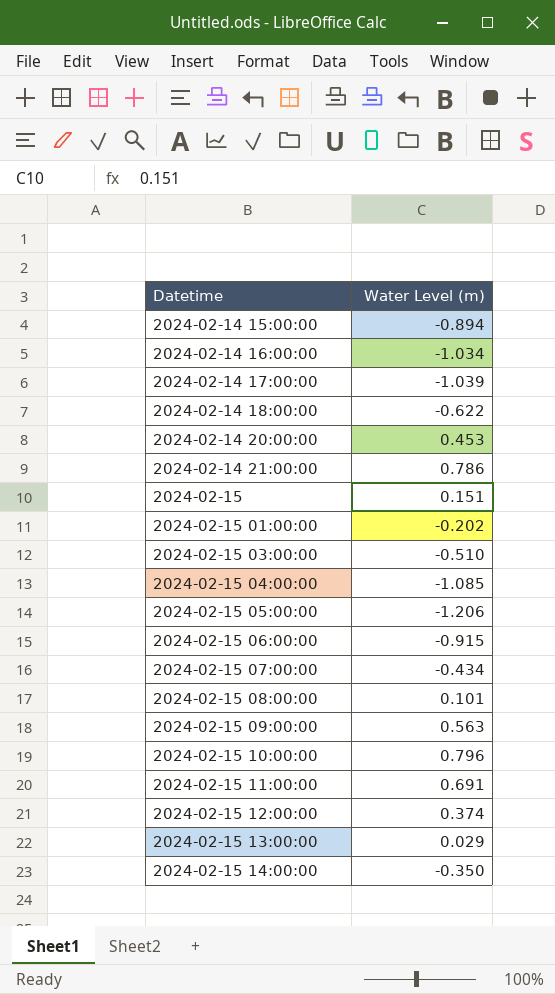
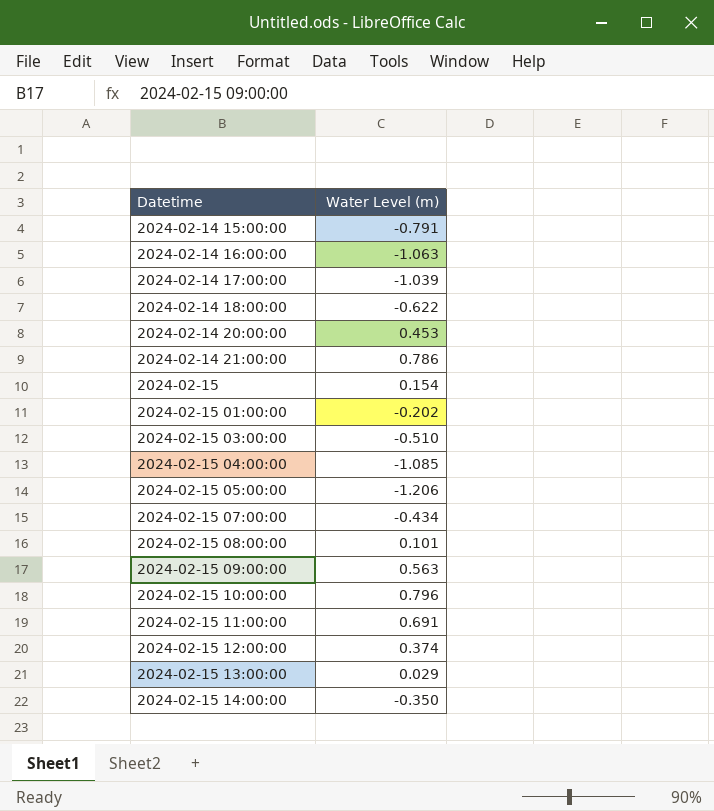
row 2024-02-15 06:00:00: -0.915 -> none
2024-02-14 15:00:00 | Water Level (m): -0.894 -> -0.791
2024-02-14 16:00:00 | Water Level (m): -1.034 -> -1.063
2024-02-15 | Water Level (m): 0.151 -> 0.154

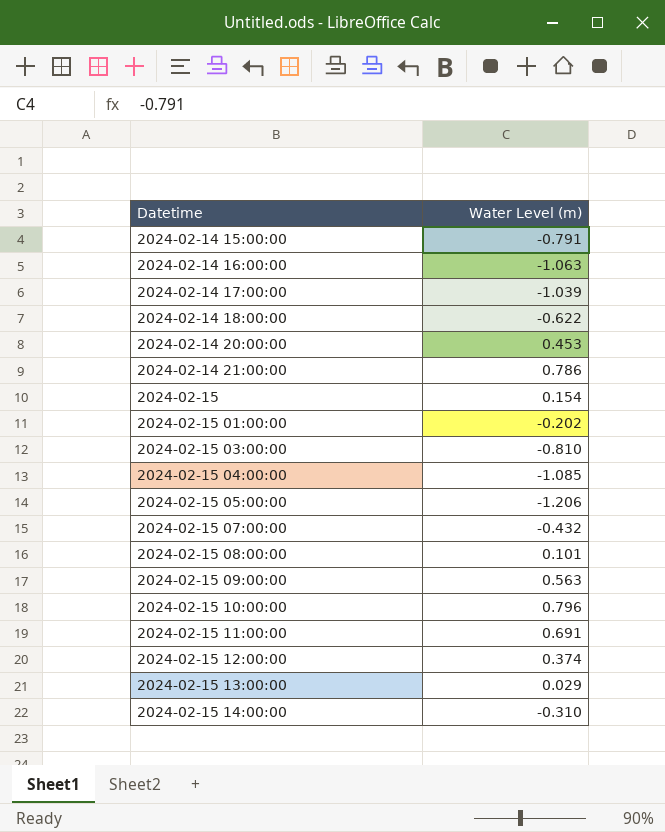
2024-02-15 03:00:00 | Water Level (m): -0.510 -> -0.810
2024-02-15 07:00:00 | Water Level (m): -0.434 -> -0.432
2024-02-15 14:00:00 | Water Level (m): -0.350 -> -0.310

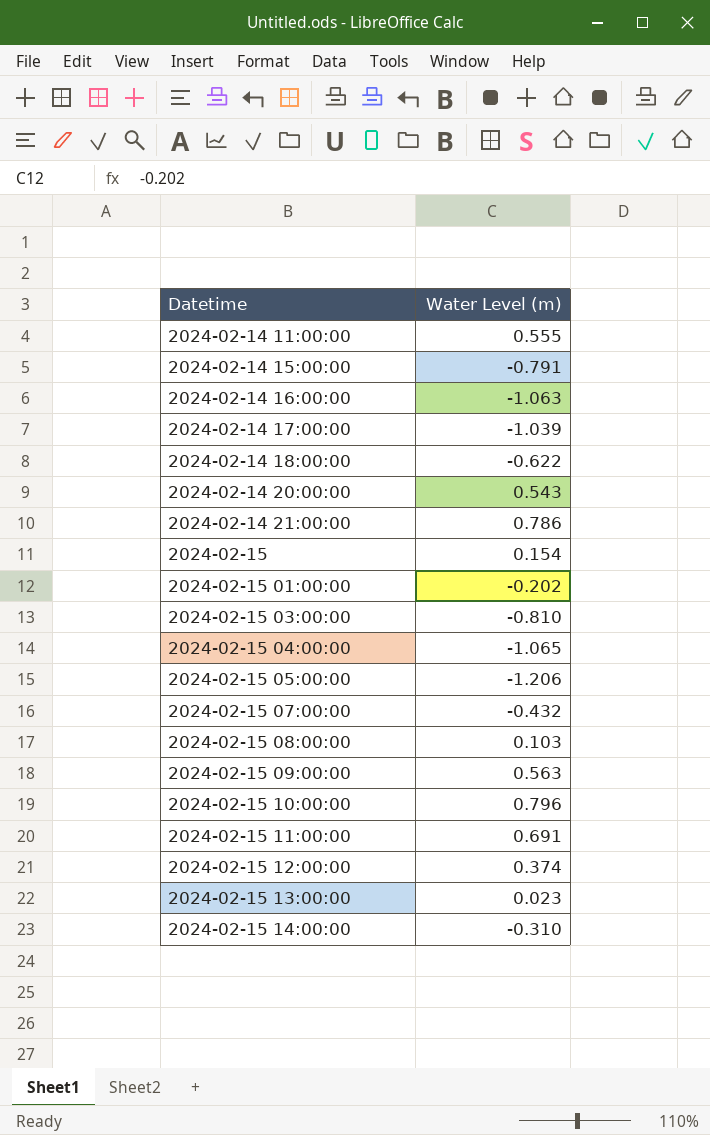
row 2024-02-14 11:00:00: none -> 0.555
2024-02-14 20:00:00 | Water Level (m): 0.453 -> 0.543
2024-02-15 04:00:00 | Water Level (m): -1.085 -> -1.065
2024-02-15 08:00:00 | Water Level (m): 0.101 -> 0.103
2024-02-15 13:00:00 | Water Level (m): 0.029 -> 0.023

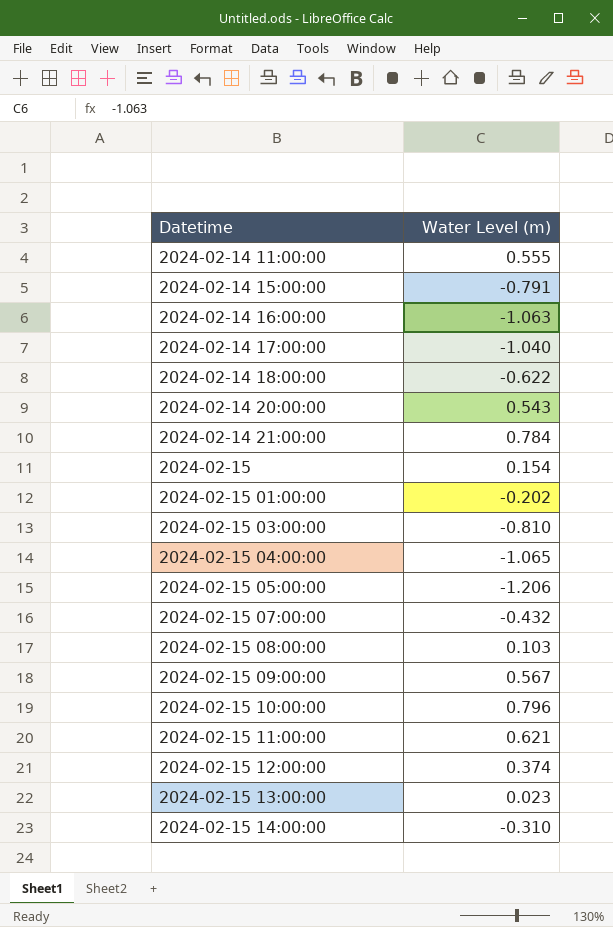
2024-02-14 17:00:00 | Water Level (m): -1.039 -> -1.040
2024-02-14 21:00:00 | Water Level (m): 0.786 -> 0.784
2024-02-15 09:00:00 | Water Level (m): 0.563 -> 0.567
2024-02-15 11:00:00 | Water Level (m): 0.691 -> 0.621

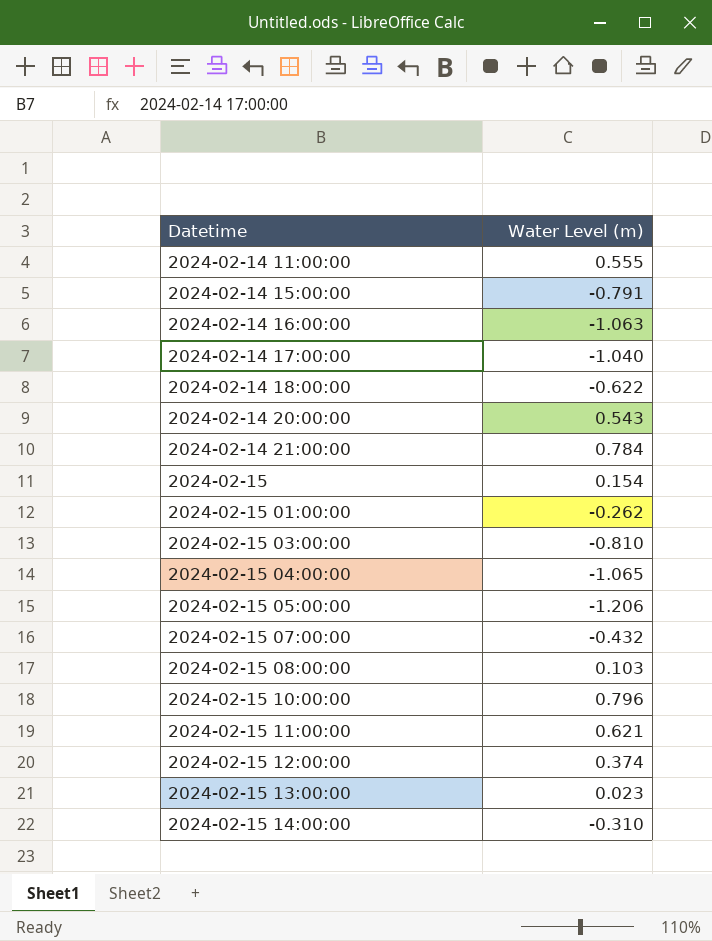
row 2024-02-15 09:00:00: 0.567 -> none
2024-02-15 01:00:00 | Water Level (m): -0.202 -> -0.262

